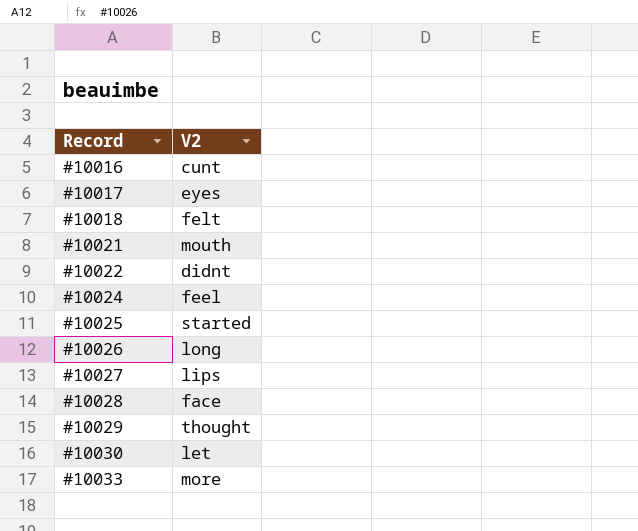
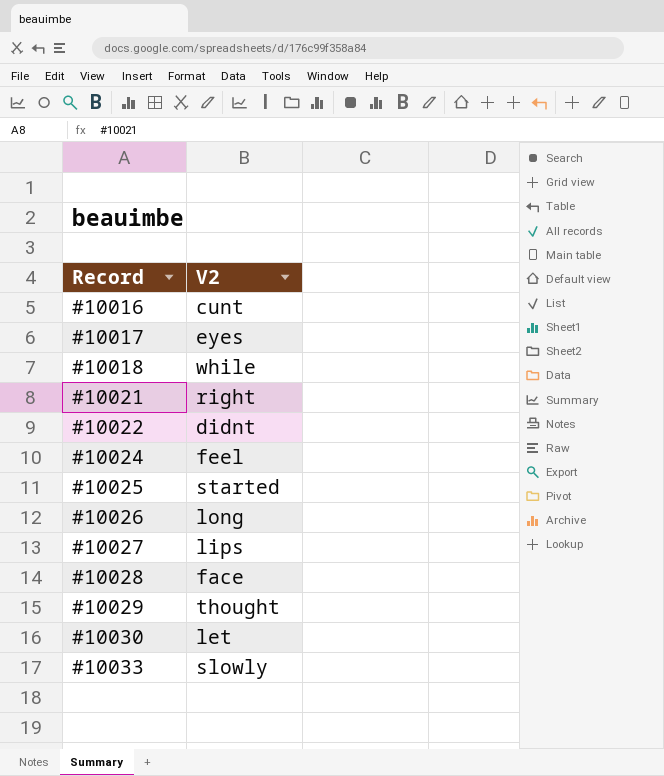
#10018 | V2: felt -> while
#10021 | V2: mouth -> right
#10033 | V2: more -> slowly

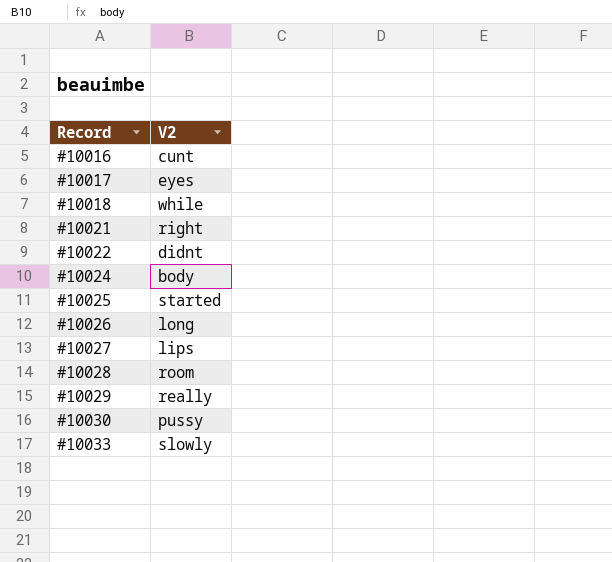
#10024 | V2: feel -> body
#10028 | V2: face -> room
#10029 | V2: thought -> really
#10030 | V2: let -> pussy

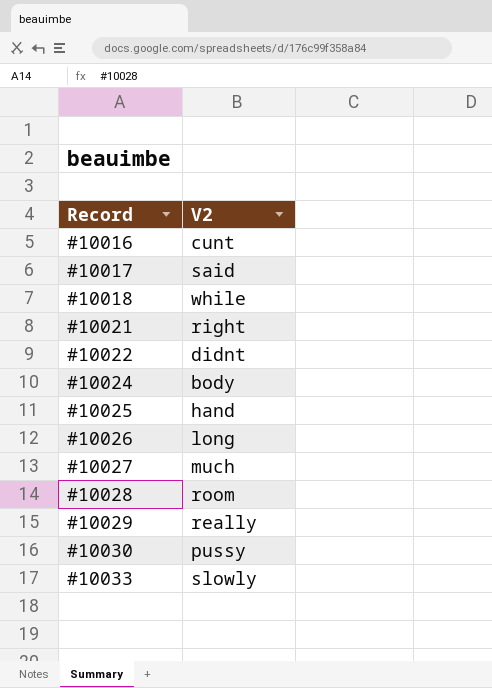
#10017 | V2: eyes -> said
#10025 | V2: started -> hand
#10027 | V2: lips -> much

